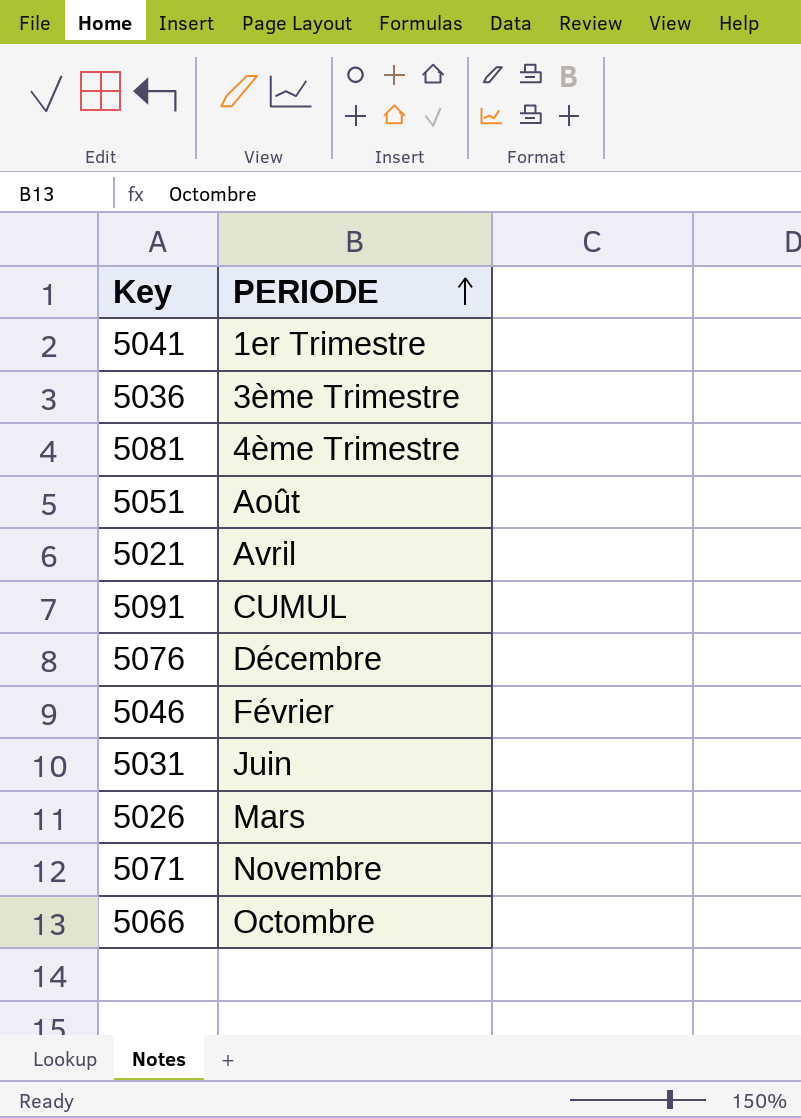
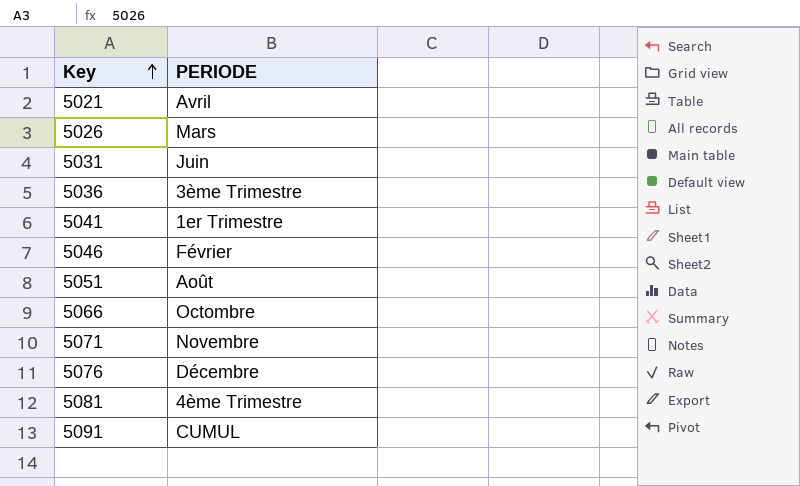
row order: PERIODE ascending -> Key ascending

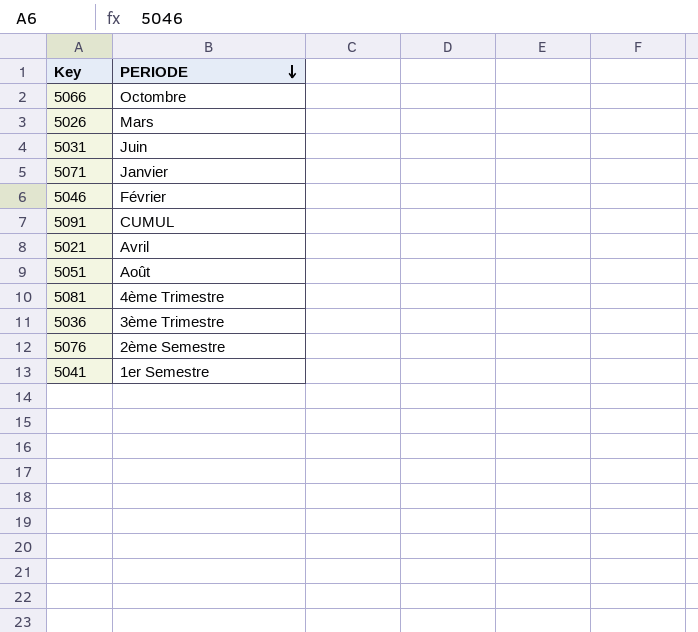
row order: Key ascending -> PERIODE descending
5071 | PERIODE: Novembre -> Janvier
5076 | PERIODE: Décembre -> 2ème Semestre
5041 | PERIODE: 1er Trimestre -> 1er Semestre

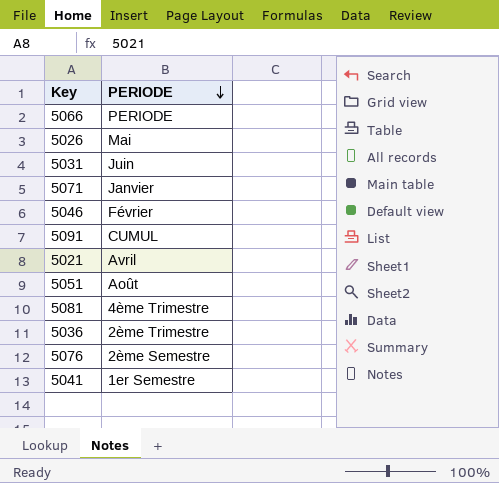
5066 | PERIODE: Octombre -> PERIODE
5026 | PERIODE: Mars -> Mai
5036 | PERIODE: 3ème Trimestre -> 2ème Trimestre

